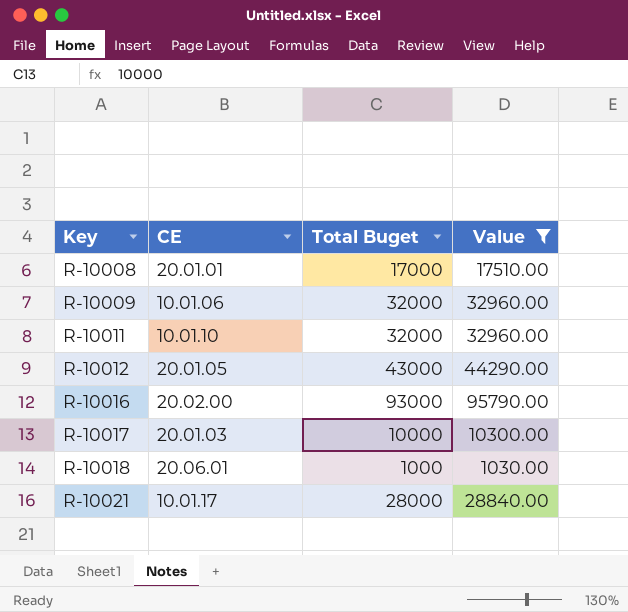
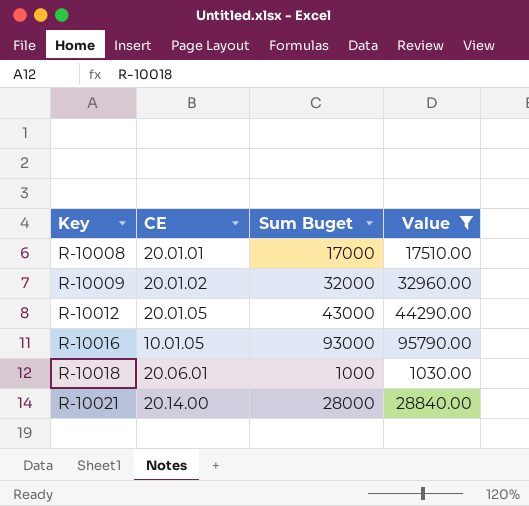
column name: Total Buget -> Sum Buget
row R-10011: 10.01.10 | 32000 | 32960.00 -> none
row R-10017: 20.01.03 | 10000 | 10300.00 -> none
R-10009 | CE: 10.01.06 -> 20.01.02
R-10016 | CE: 20.02.00 -> 10.01.05
R-10021 | CE: 10.01.17 -> 20.14.00

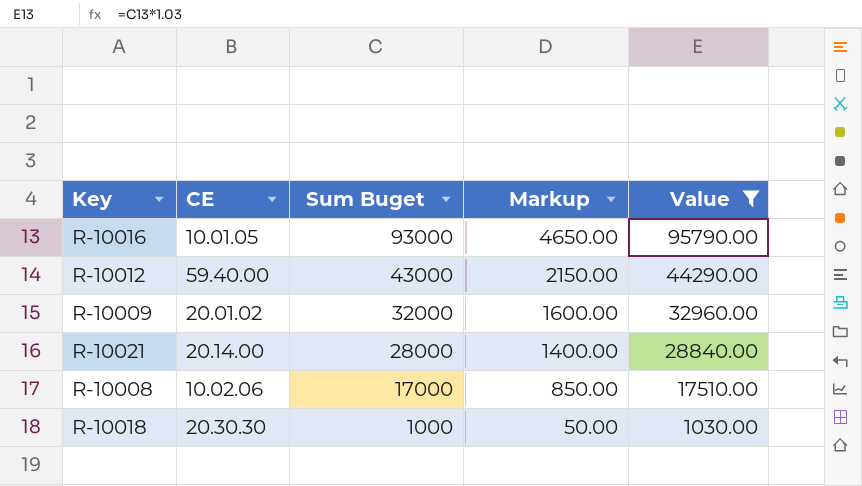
row order: Key ascending -> Sum Buget descending
column Markup | formula: none -> [Sum Buget] * 0.05
R-10012 | CE: 20.01.05 -> 59.40.00
R-10008 | CE: 20.01.01 -> 10.02.06
R-10018 | CE: 20.06.01 -> 20.30.30

